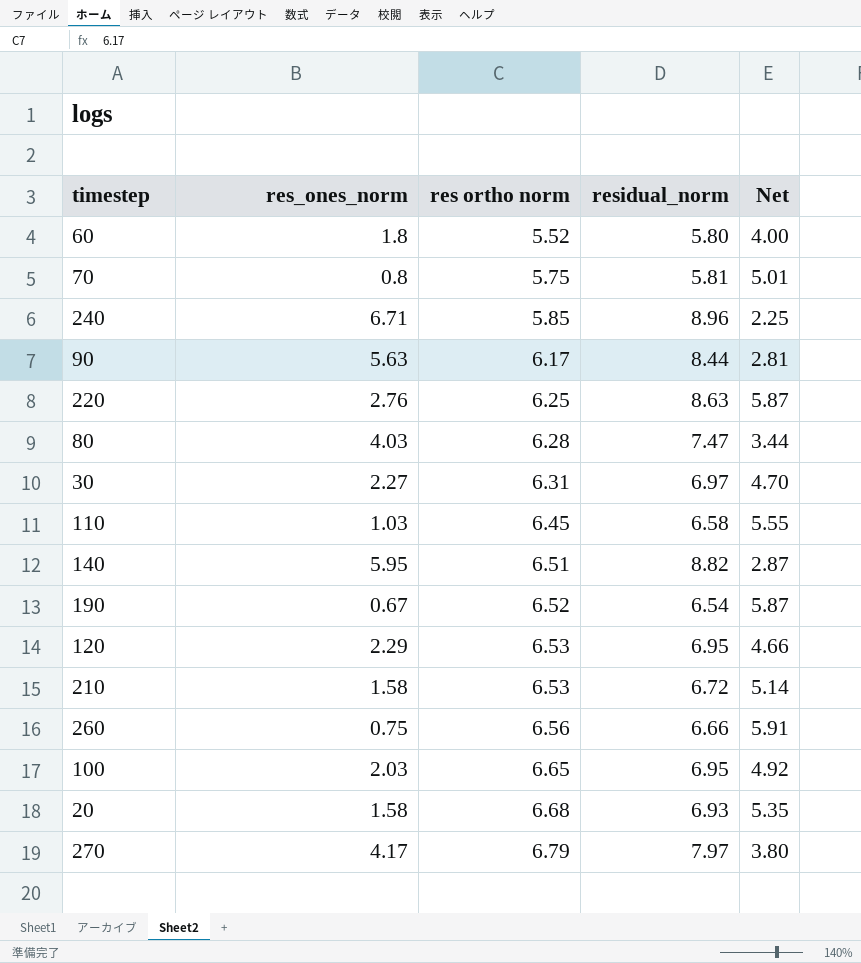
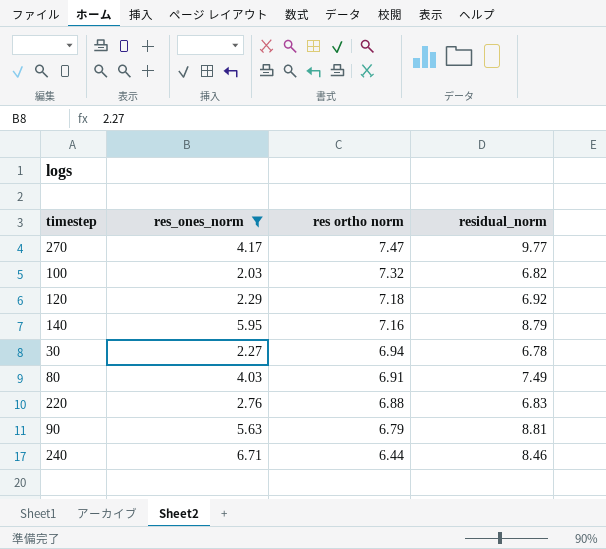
filter: none -> res_ones_norm >= 2.03
row order: res ortho norm ascending -> res ortho norm descending
column Net | formula: [residual_norm] - [res_ones_norm] -> none
270 | res ortho norm: 6.79 -> 7.47
270 | residual_norm: 7.97 -> 9.77
100 | res ortho norm: 6.65 -> 7.32
100 | residual_norm: 6.95 -> 6.82
120 | res ortho norm: 6.53 -> 7.18
120 | residual_norm: 6.95 -> 6.92
140 | res ortho norm: 6.51 -> 7.16
140 | residual_norm: 8.82 -> 8.79
30 | res ortho norm: 6.31 -> 6.94
30 | residual_norm: 6.97 -> 6.78
80 | res ortho norm: 6.28 -> 6.91
80 | residual_norm: 7.47 -> 7.49
220 | res ortho norm: 6.25 -> 6.88
220 | residual_norm: 8.63 -> 6.83
90 | res ortho norm: 6.17 -> 6.79
90 | residual_norm: 8.44 -> 8.81
240 | res ortho norm: 5.85 -> 6.44
240 | residual_norm: 8.96 -> 8.46

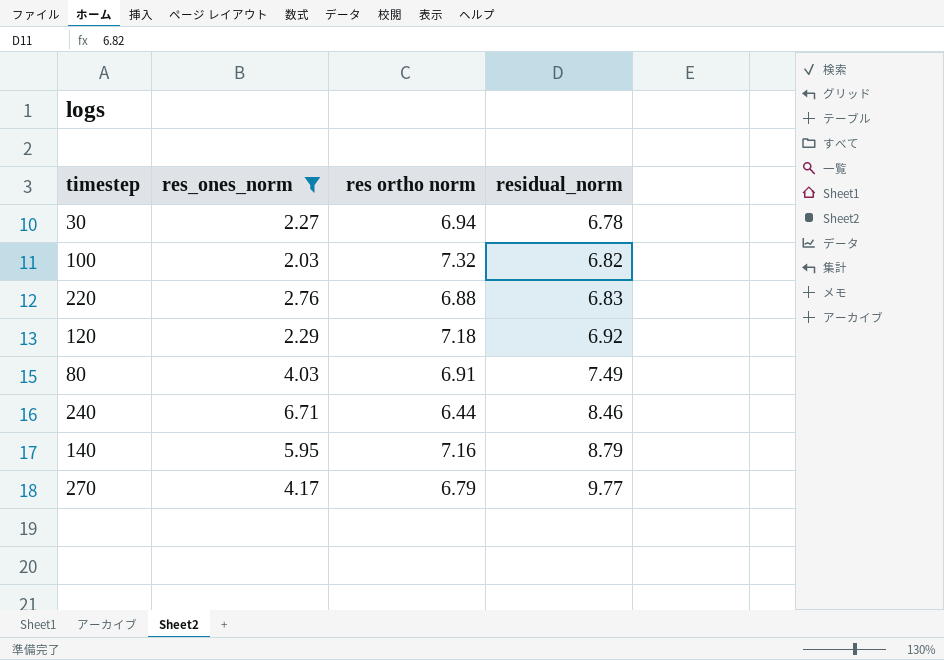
row order: res ortho norm descending -> residual_norm ascending
row 90: 5.63 | 6.79 | 8.81 -> none
270 | res ortho norm: 7.47 -> 6.79

